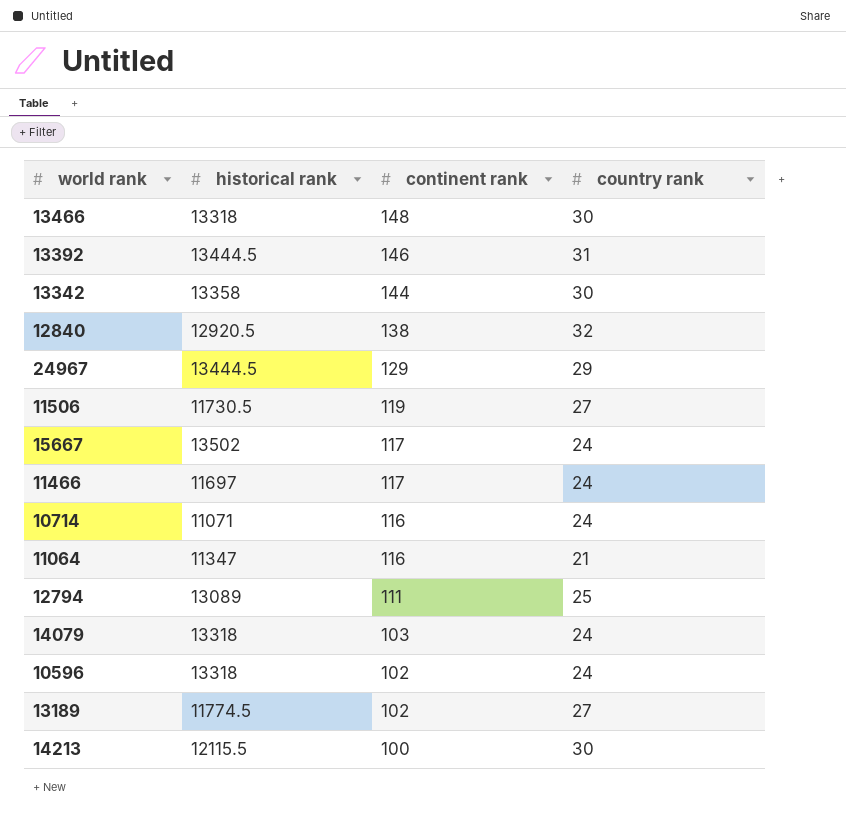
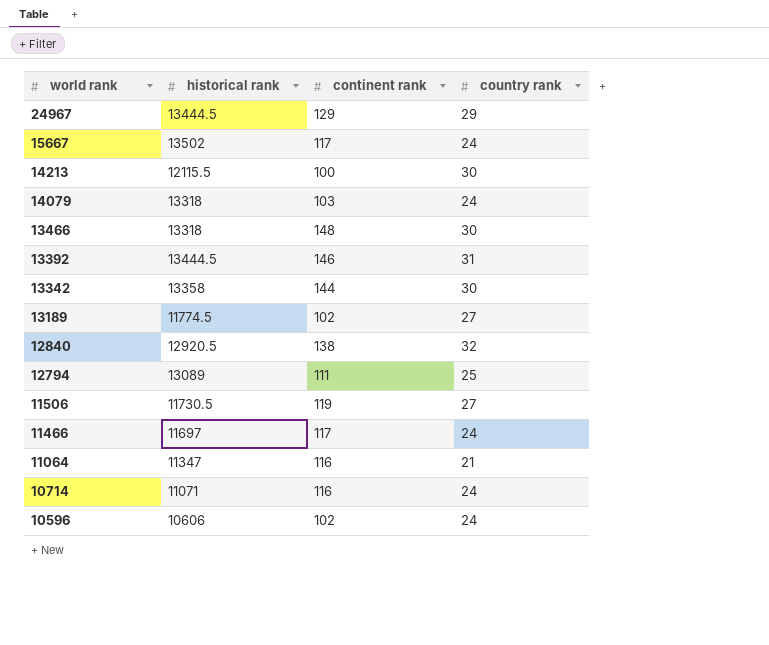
row order: continent rank descending -> world rank descending
10596 | historical rank: 13318 -> 10606

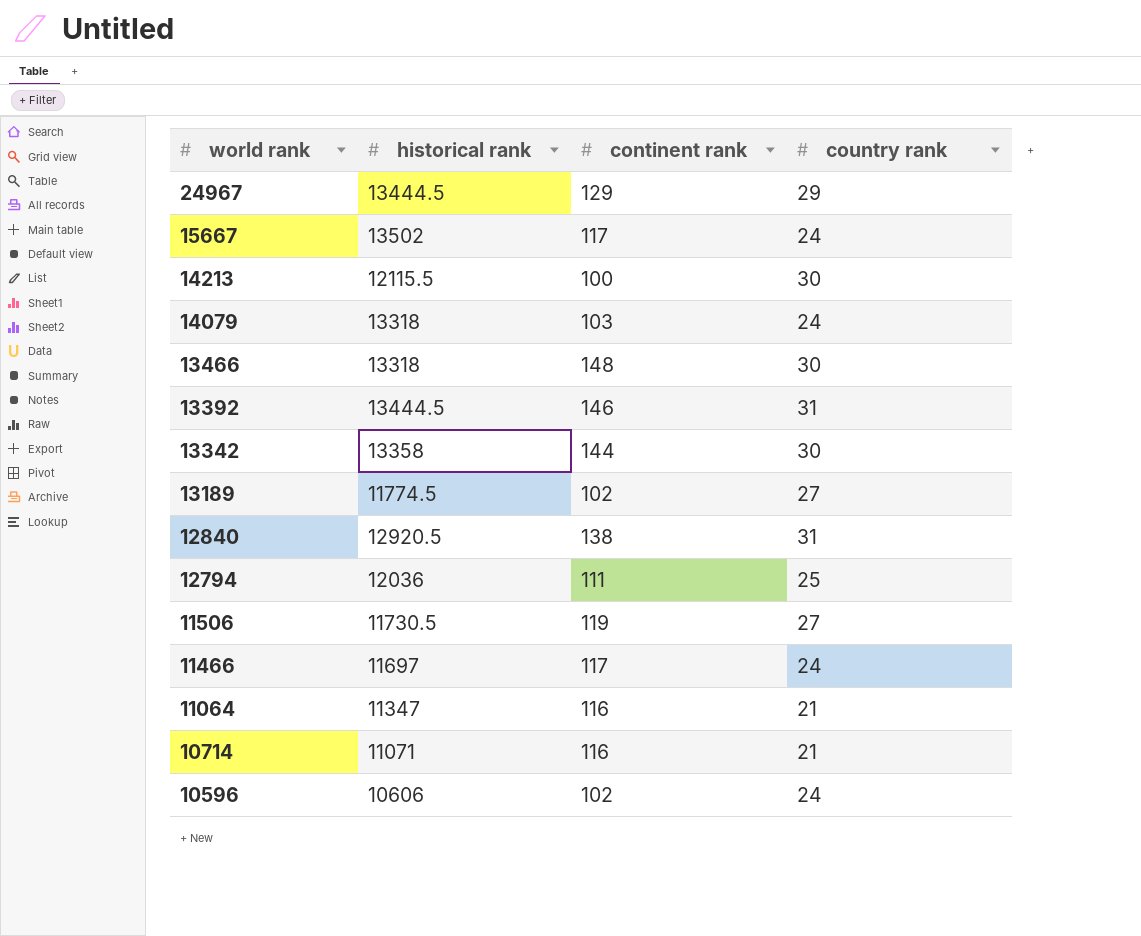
12840 | country rank: 32 -> 31
12794 | historical rank: 13089 -> 12036
10714 | country rank: 24 -> 21

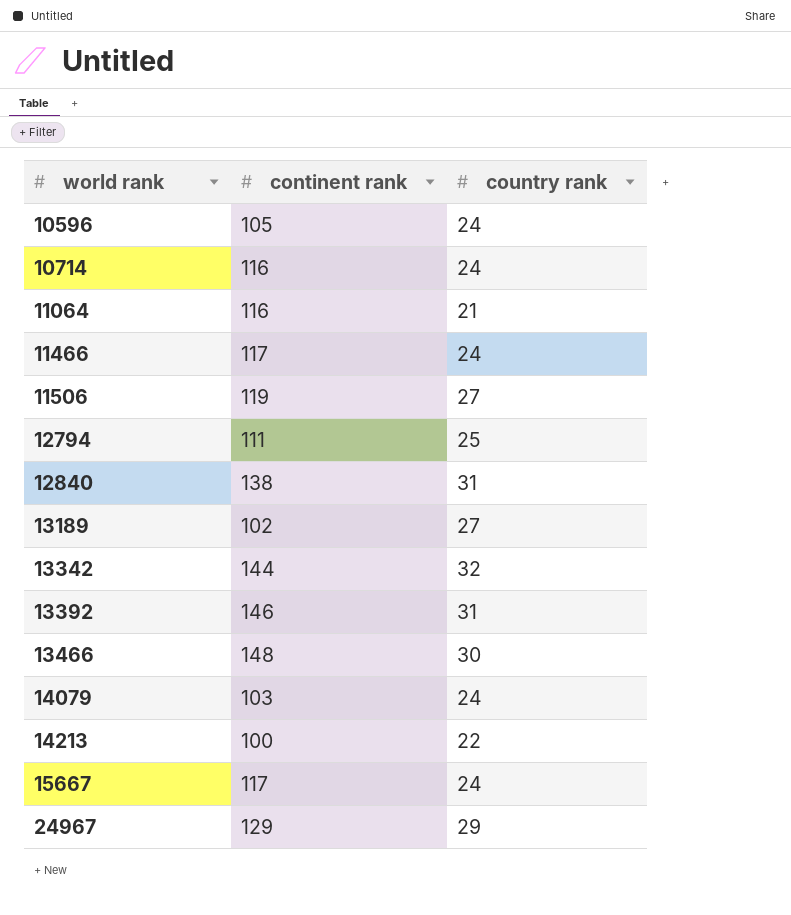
row order: world rank descending -> world rank ascending
column historical rank | position: 2 -> none
10596 | continent rank: 102 -> 105
10714 | country rank: 21 -> 24
13342 | country rank: 30 -> 32
14213 | country rank: 30 -> 22

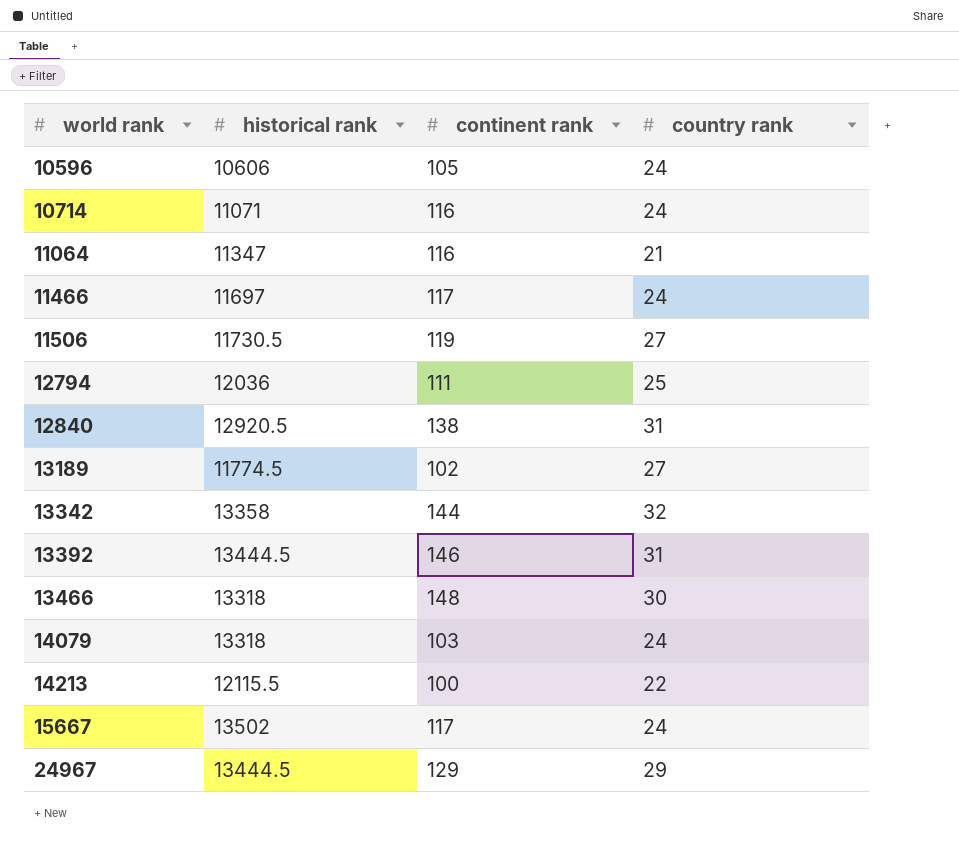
column historical rank | position: none -> 2

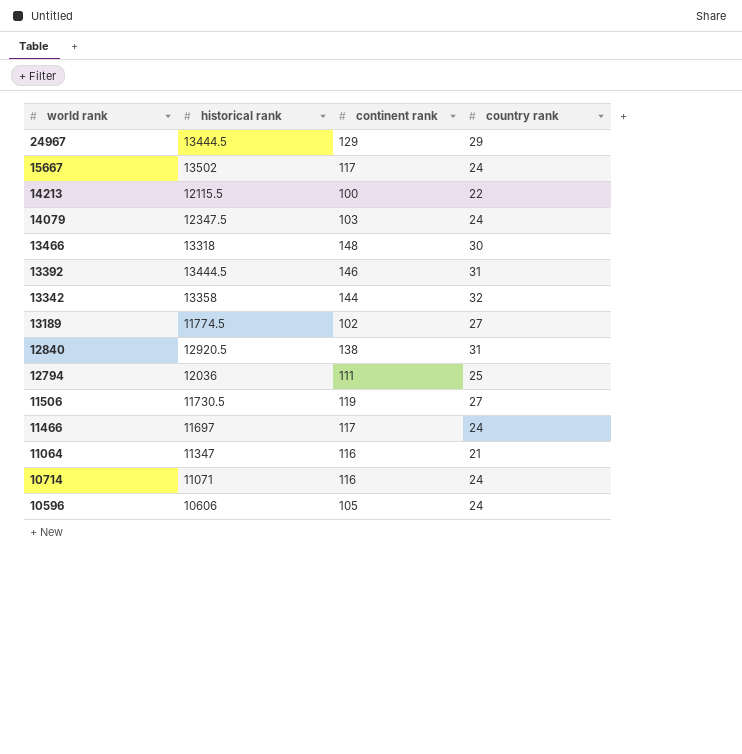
row order: world rank ascending -> world rank descending
14079 | historical rank: 13318 -> 12347.5

